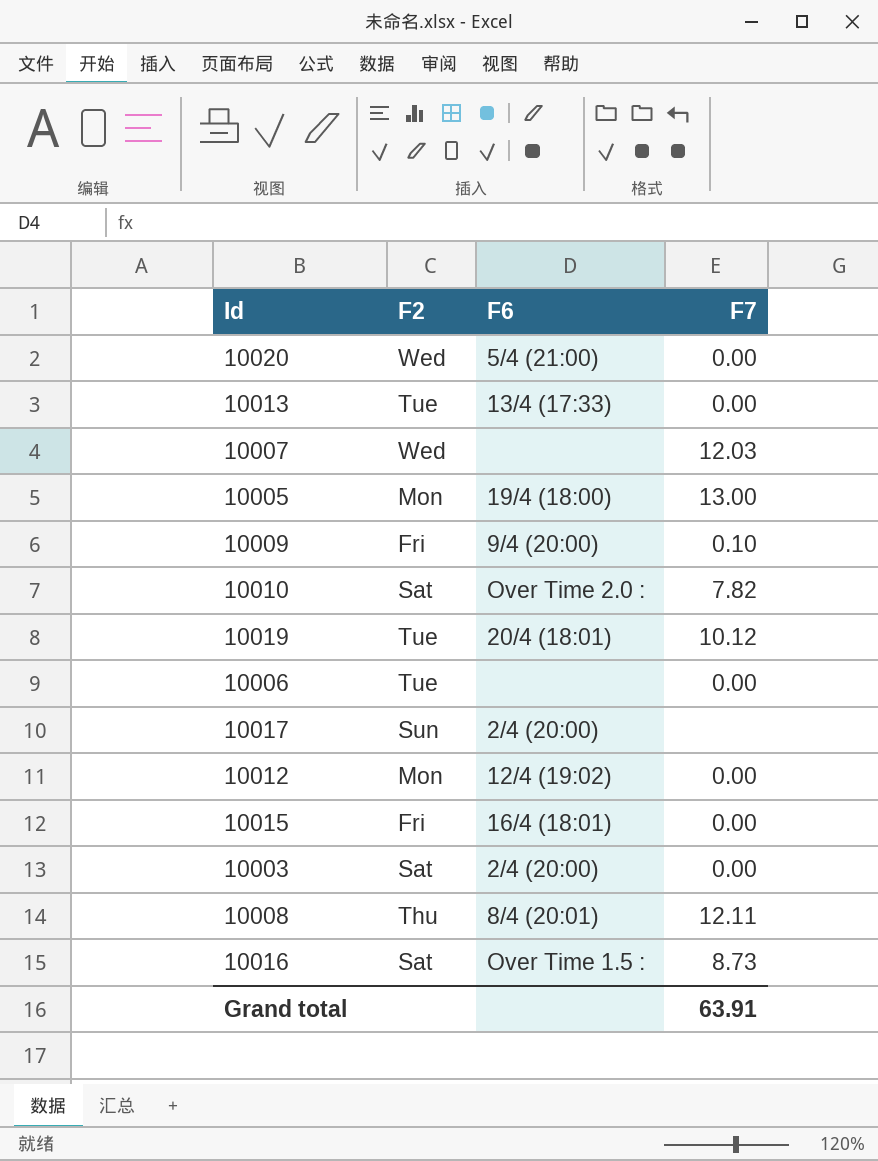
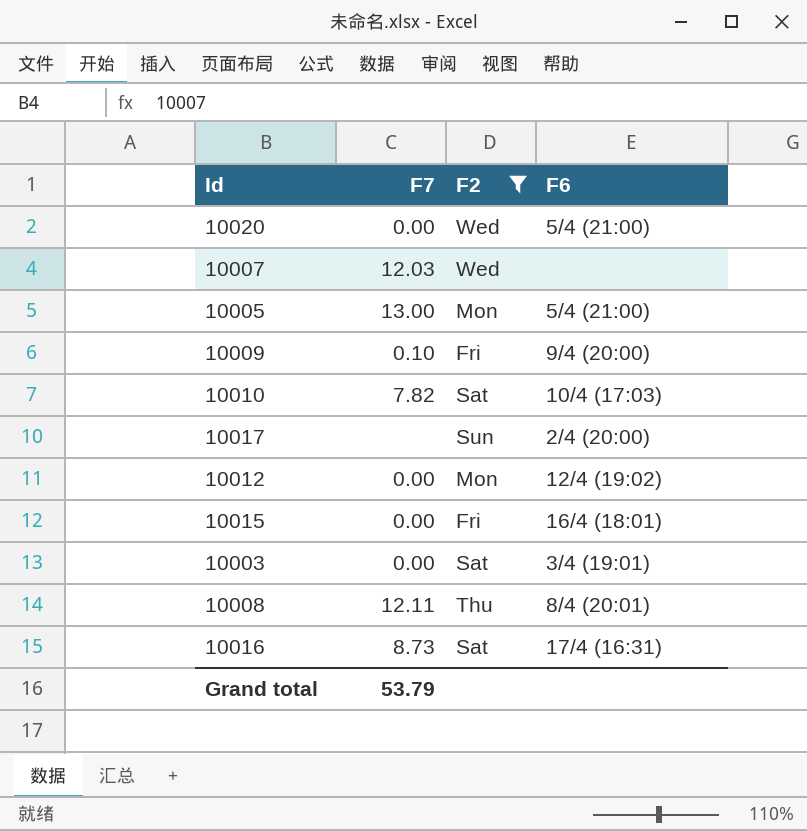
filter: none -> F2 != Tue
column F7 | position: 4 -> 2
10005 | F6: 19/4 (18:00) -> 5/4 (21:00)
10010 | F6: Over Time 2.0 : -> 10/4 (17:03)
10003 | F6: 2/4 (20:00) -> 3/4 (19:01)
10016 | F6: Over Time 1.5 : -> 17/4 (16:31)
Grand total | F7: 63.91 -> 53.79

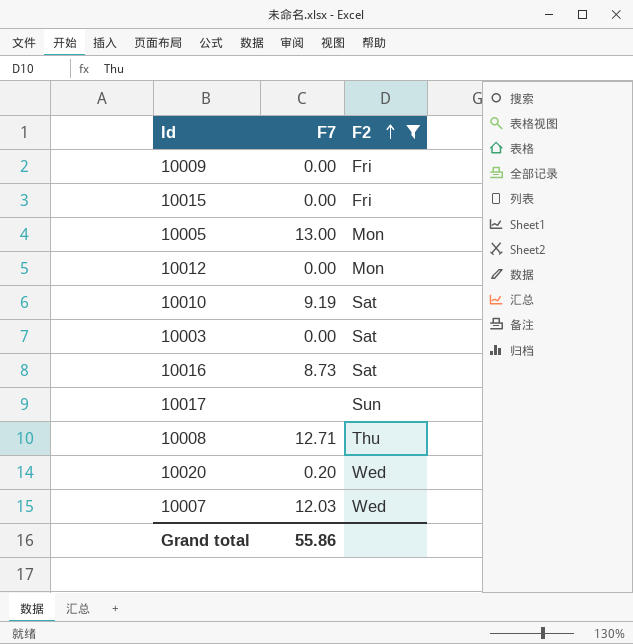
row order: none -> F2 ascending
column F6 | position: 4 -> none
10009 | F7: 0.10 -> 0.00
10010 | F7: 7.82 -> 9.19
10008 | F7: 12.11 -> 12.71
10020 | F7: 0.00 -> 0.20
Grand total | F7: 53.79 -> 55.86

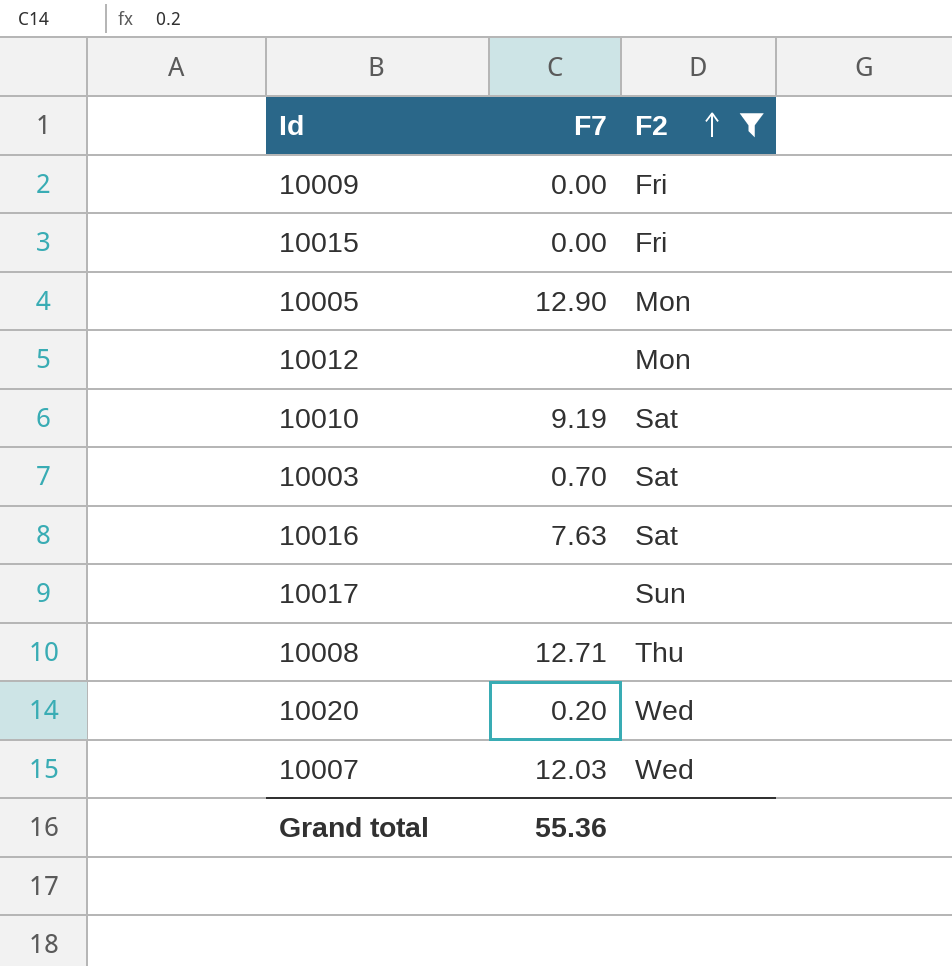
10005 | F7: 13.00 -> 12.90
10012 | F7: 0.00 -> none
10003 | F7: 0.00 -> 0.70
10016 | F7: 8.73 -> 7.63
Grand total | F7: 55.86 -> 55.36

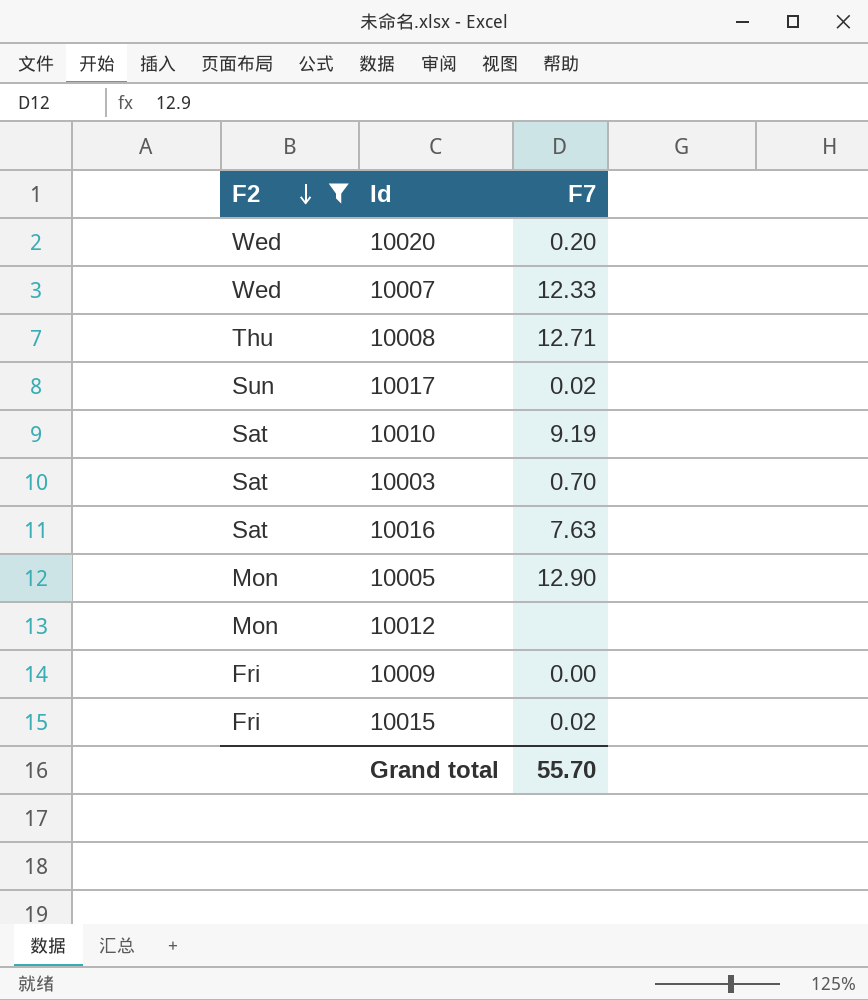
row order: F2 ascending -> F2 descending
column F2 | position: 3 -> 1
10007 | F7: 12.03 -> 12.33
10017 | F7: none -> 0.02
10015 | F7: 0.00 -> 0.02
Grand total | F7: 55.36 -> 55.70

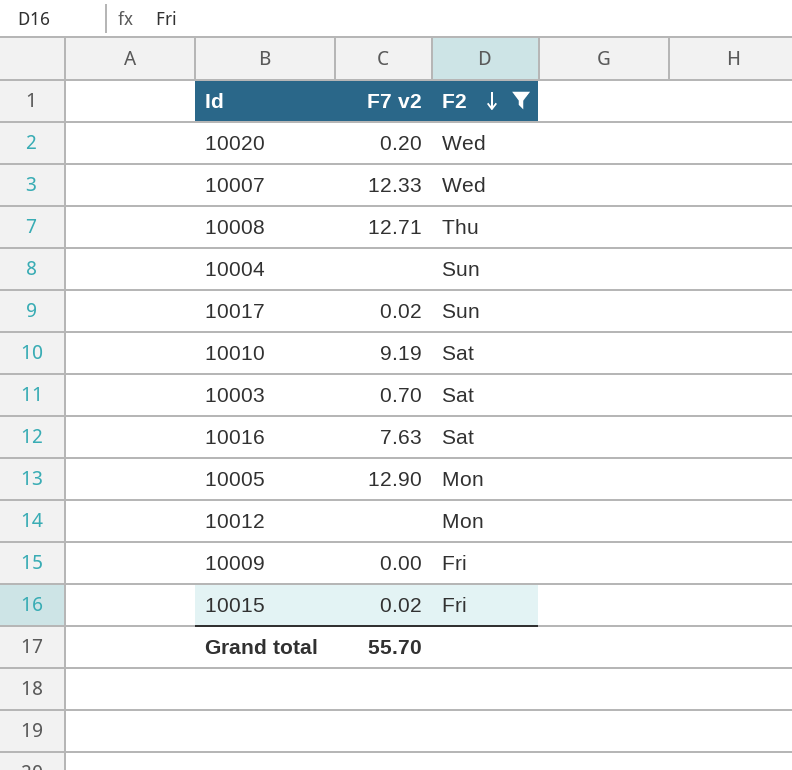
column name: F7 -> F7 v2
column F2 | position: 1 -> 3
row 10004: none -> none | Sun

